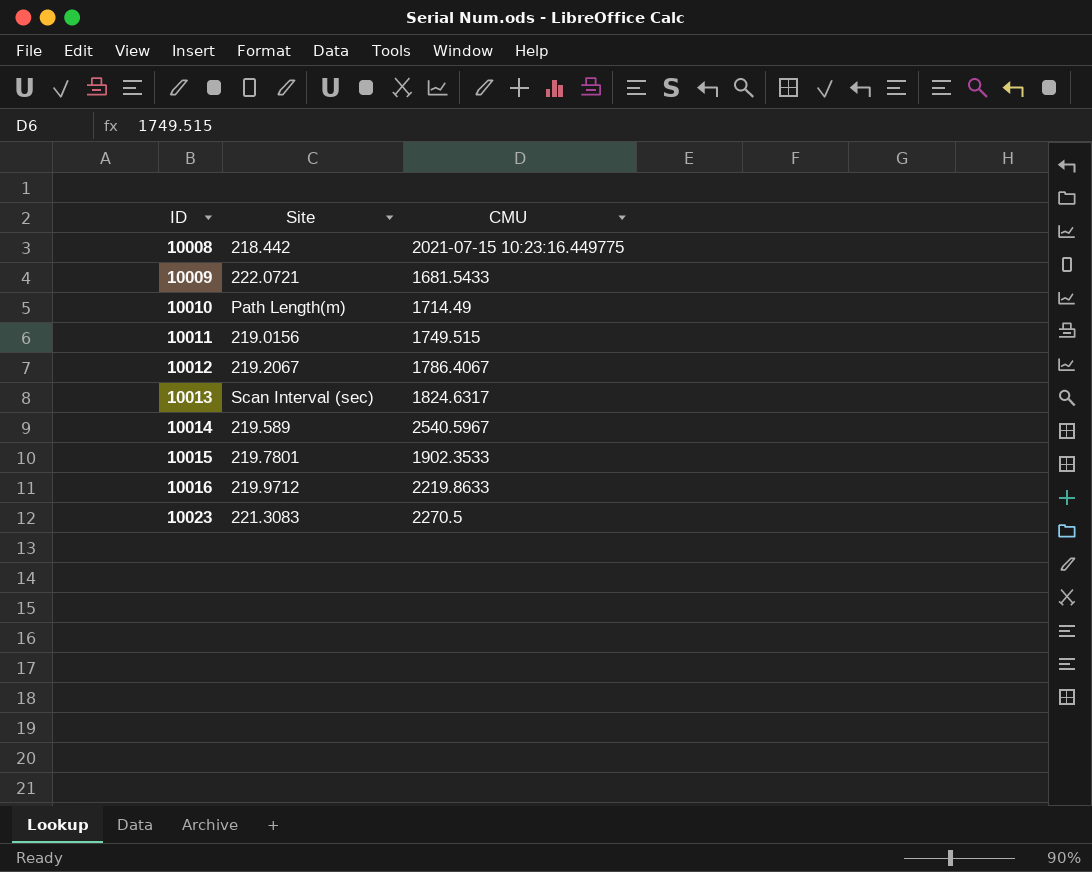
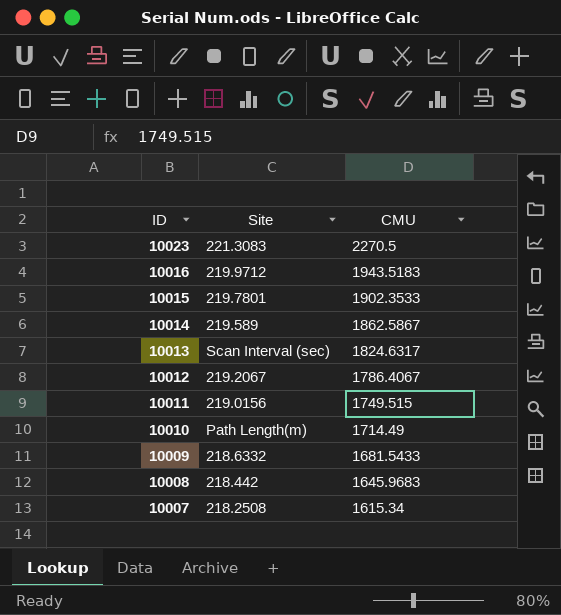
row order: ID ascending -> ID descending
10016 | CMU: 2219.8633 -> 1943.5183
10014 | CMU: 2540.5967 -> 1862.5867
10009 | Site: 222.0721 -> 218.6332
10008 | CMU: 2021-07-15 10:23:16.449775 -> 1645.9683
row 10007: none -> 218.2508 | 1615.34

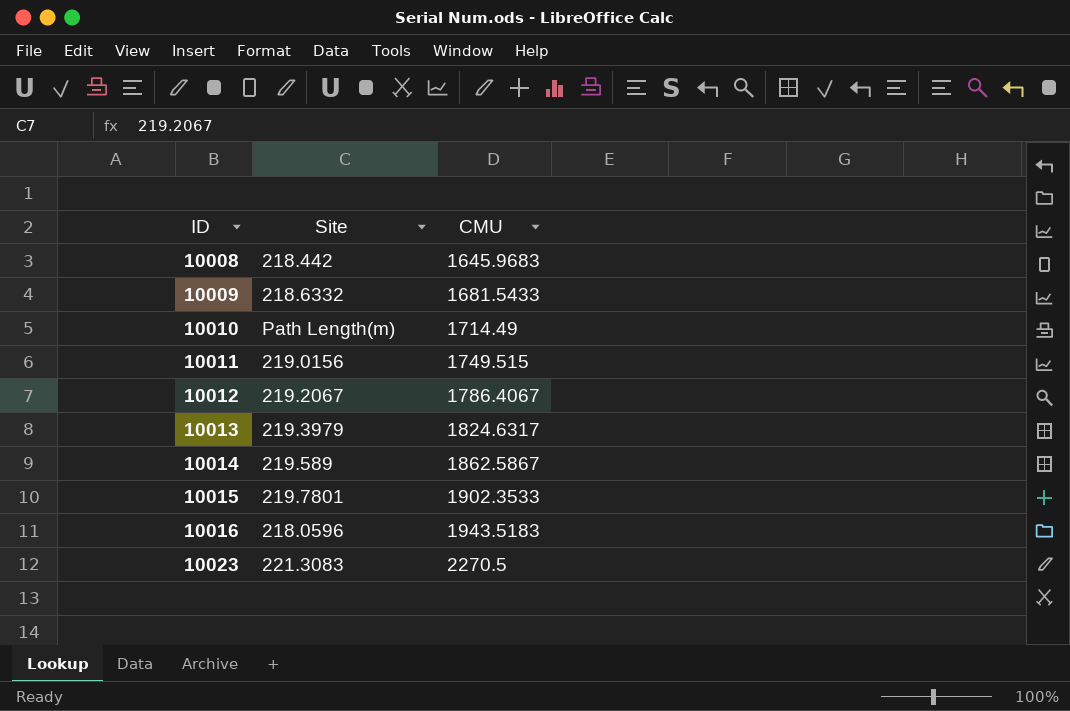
row order: ID descending -> ID ascending
row 10007: 218.2508 | 1615.34 -> none
10013 | Site: Scan Interval (sec) -> 219.3979
10016 | Site: 219.9712 -> 218.0596

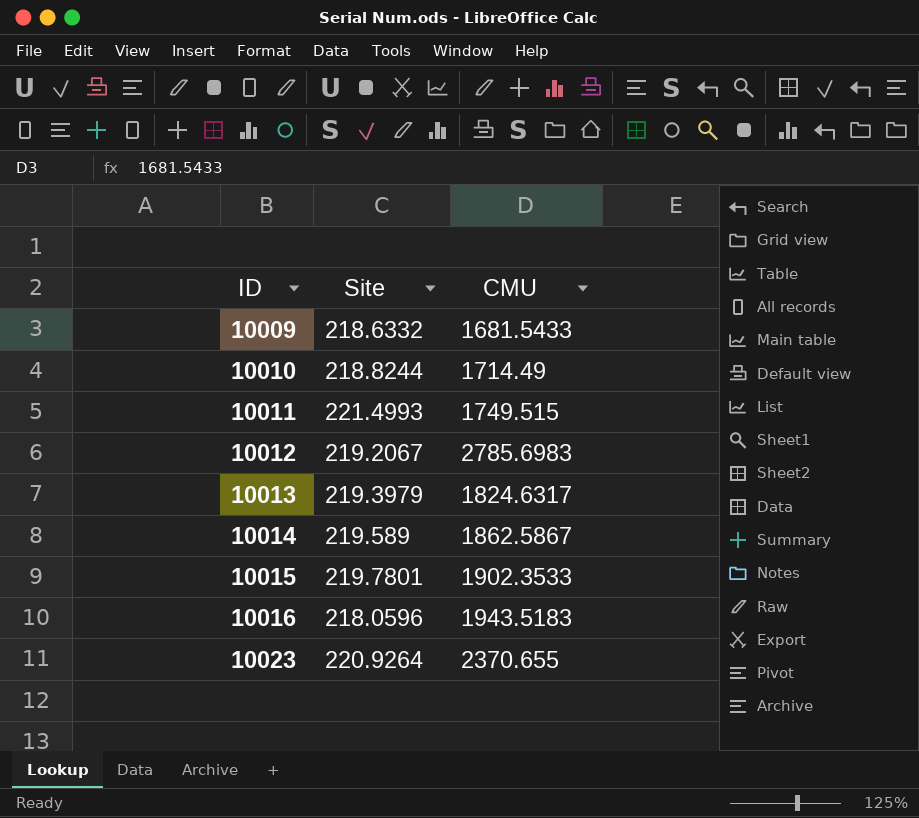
row 10008: 218.442 | 1645.9683 -> none
10010 | Site: Path Length(m) -> 218.8244
10011 | Site: 219.0156 -> 221.4993
10012 | CMU: 1786.4067 -> 2785.6983
10023 | Site: 221.3083 -> 220.9264
10023 | CMU: 2270.5 -> 2370.655

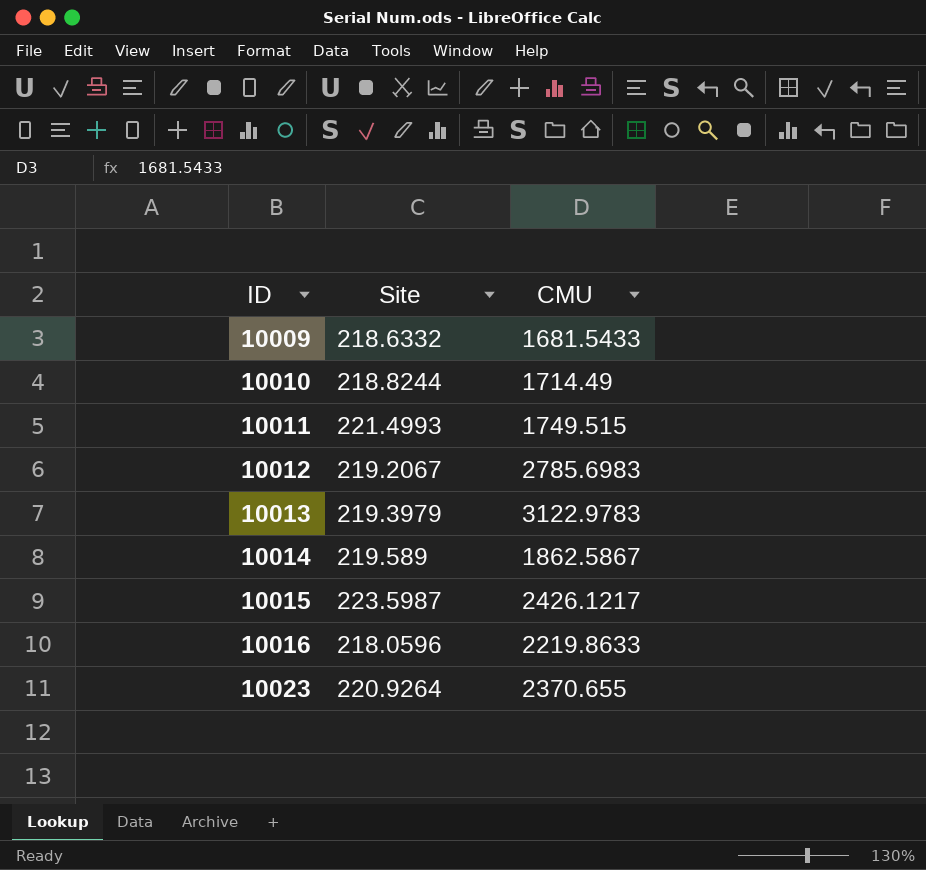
10013 | CMU: 1824.6317 -> 3122.9783
10015 | Site: 219.7801 -> 223.5987
10015 | CMU: 1902.3533 -> 2426.1217
10016 | CMU: 1943.5183 -> 2219.8633

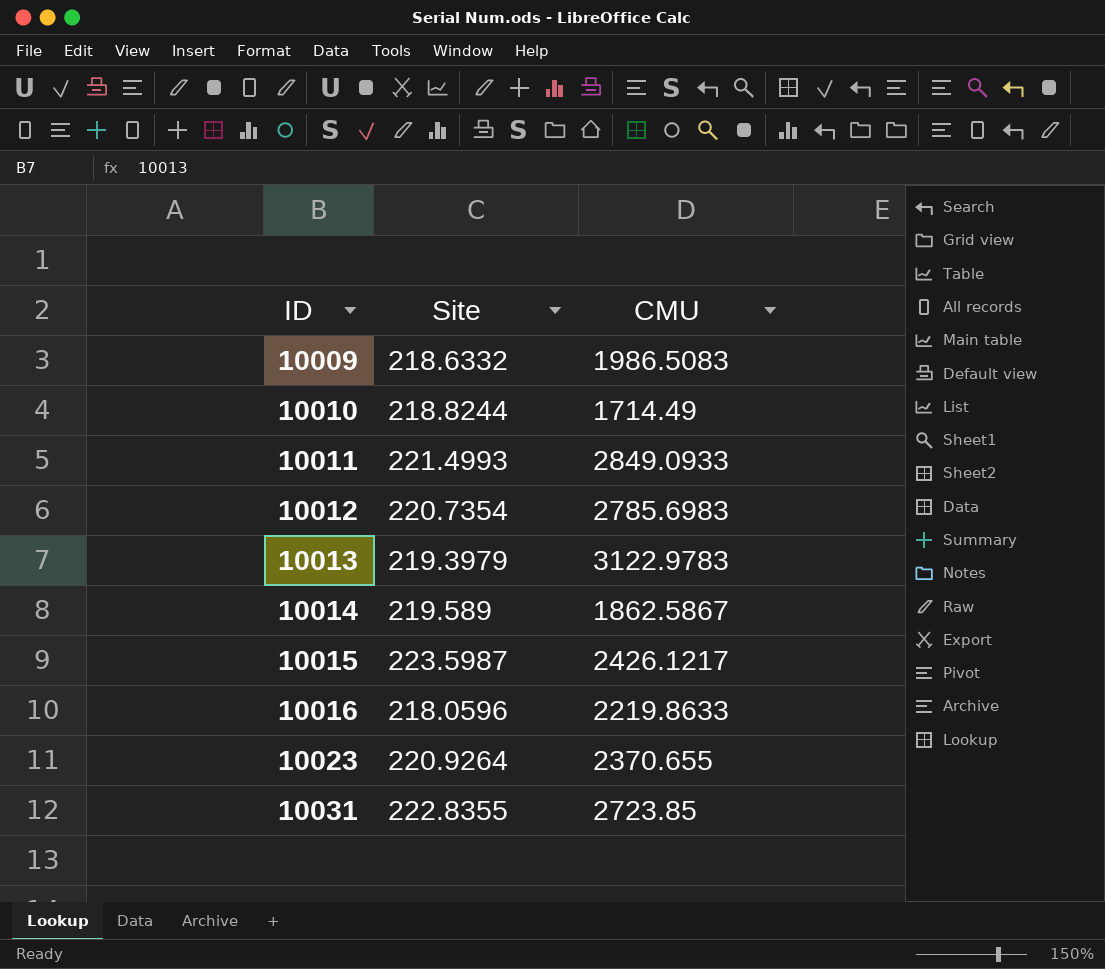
10009 | CMU: 1681.5433 -> 1986.5083
10011 | CMU: 1749.515 -> 2849.0933
10012 | Site: 219.2067 -> 220.7354
row 10031: none -> 222.8355 | 2723.85

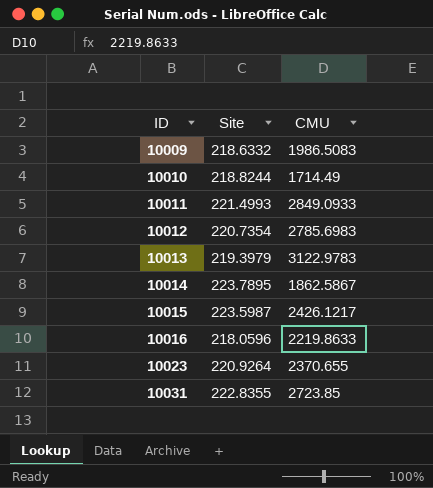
10014 | Site: 219.589 -> 223.7895

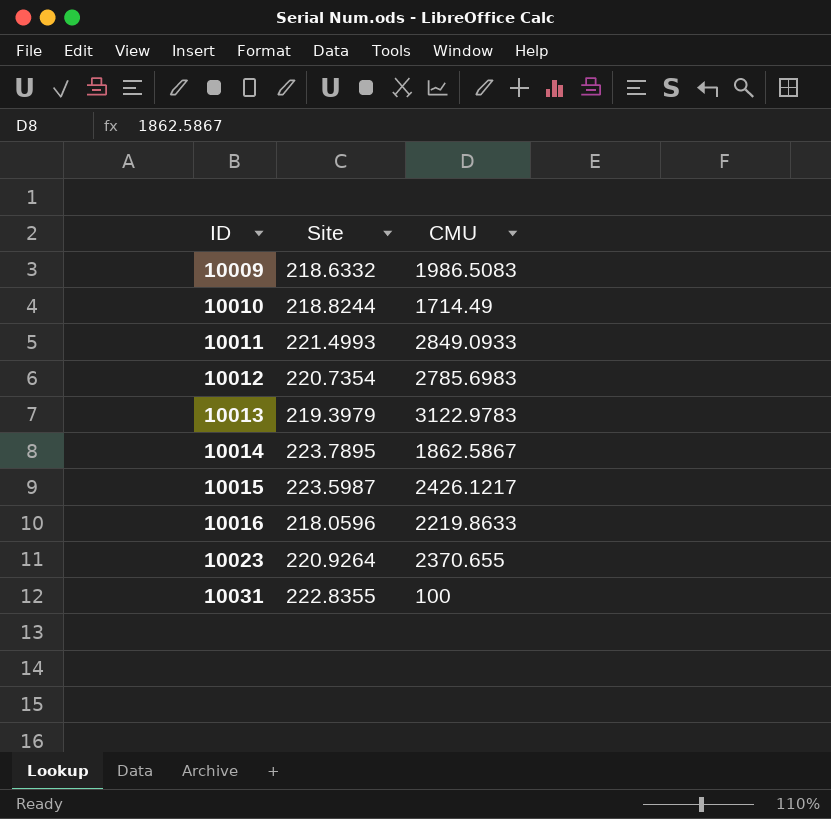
10031 | CMU: 2723.85 -> 100

